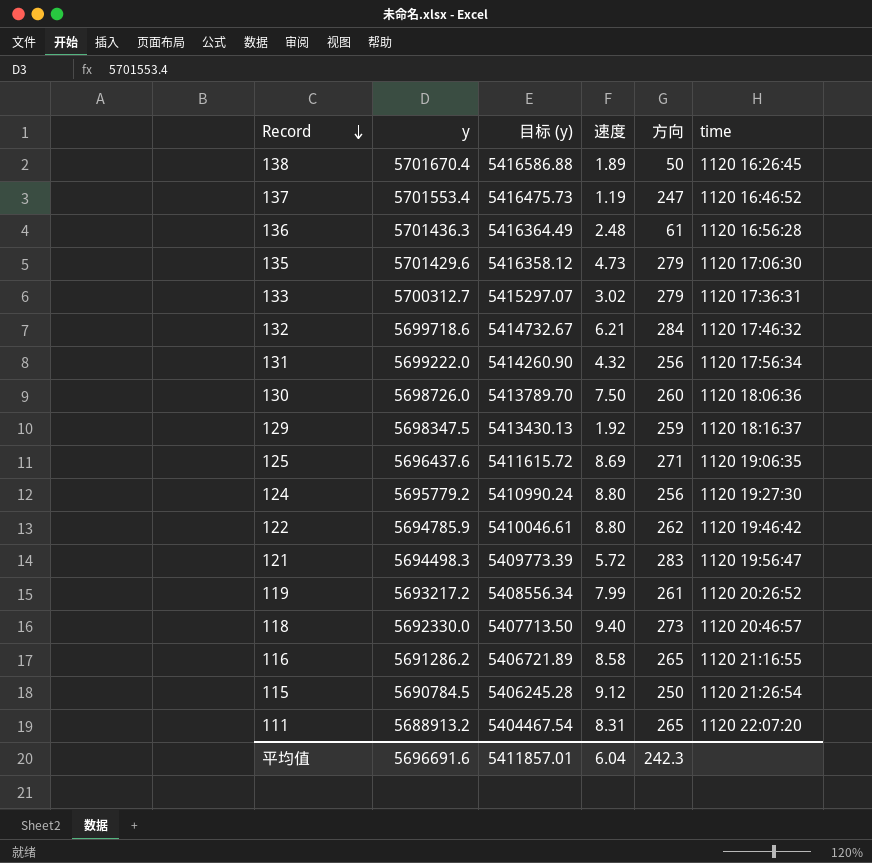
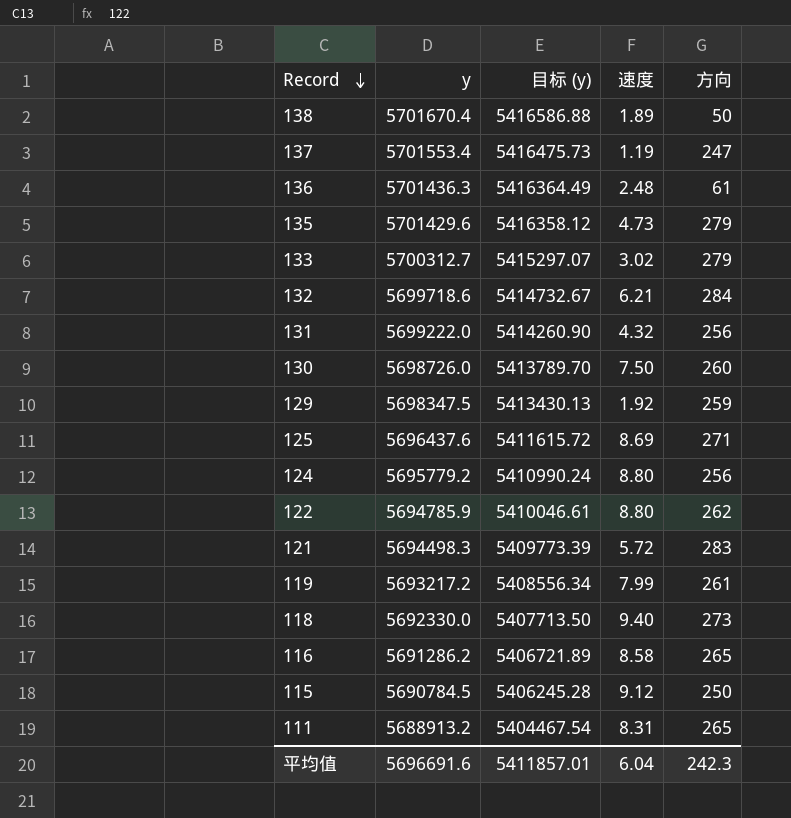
column time | position: 6 -> none

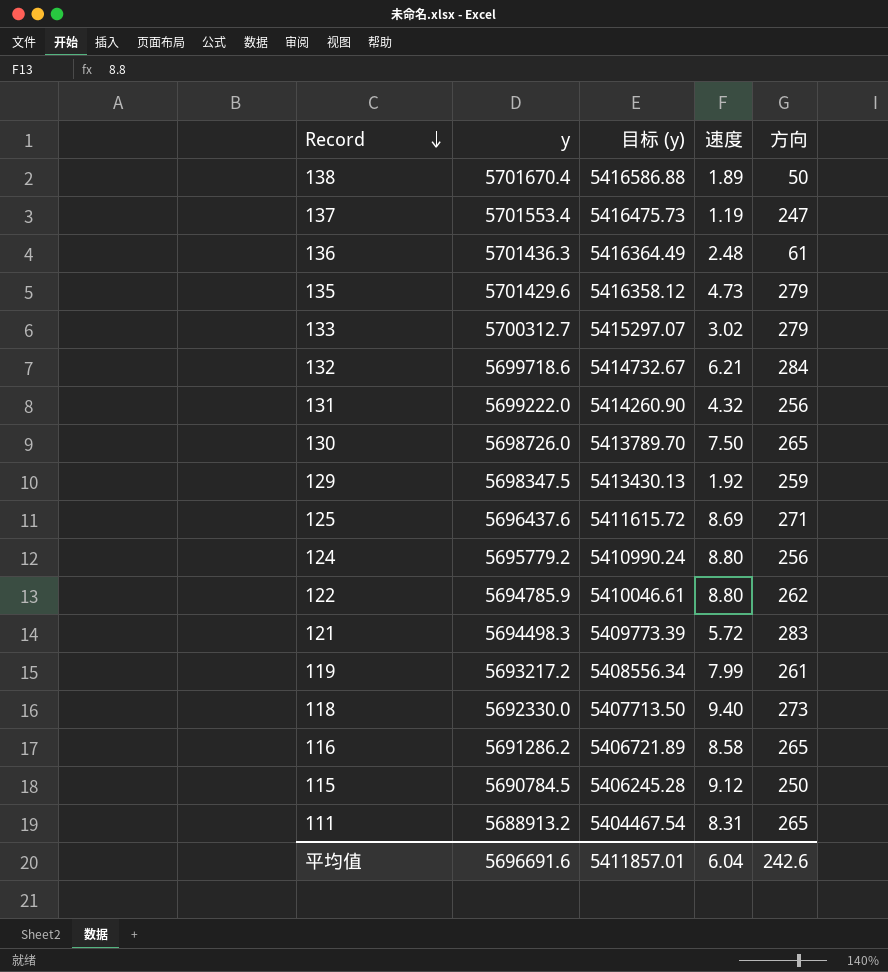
130 | 方向: 260 -> 265
平均值 | 方向: 242.3 -> 242.6

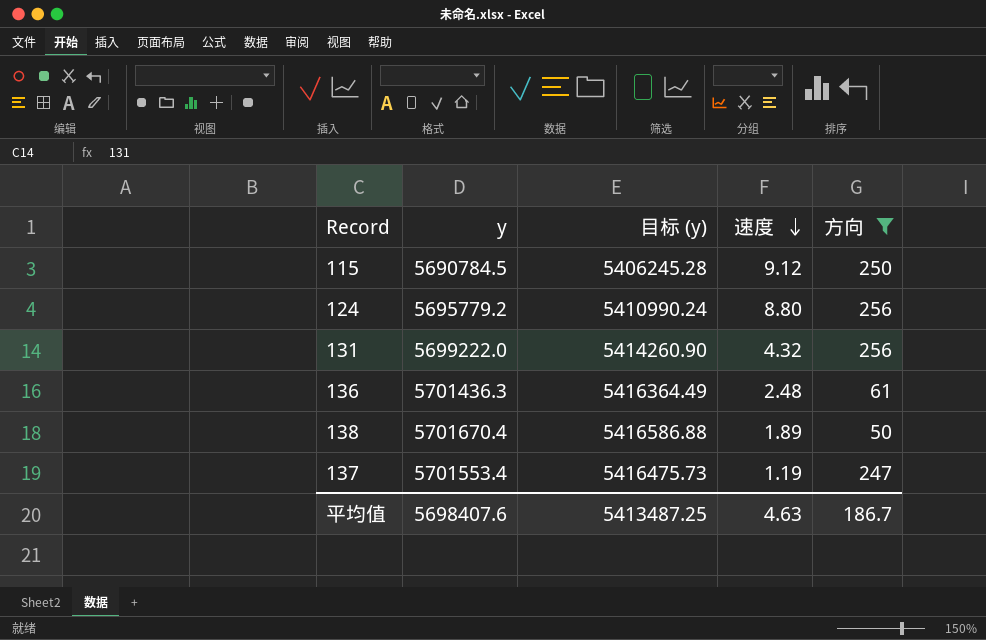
filter: none -> 方向 <= 256
row order: Record descending -> 速度 descending
平均值 | y: 5696691.6 -> 5698407.6
平均值 | 目标 (y): 5411857.01 -> 5413487.25
平均值 | 速度: 6.04 -> 4.63
平均值 | 方向: 242.6 -> 186.7

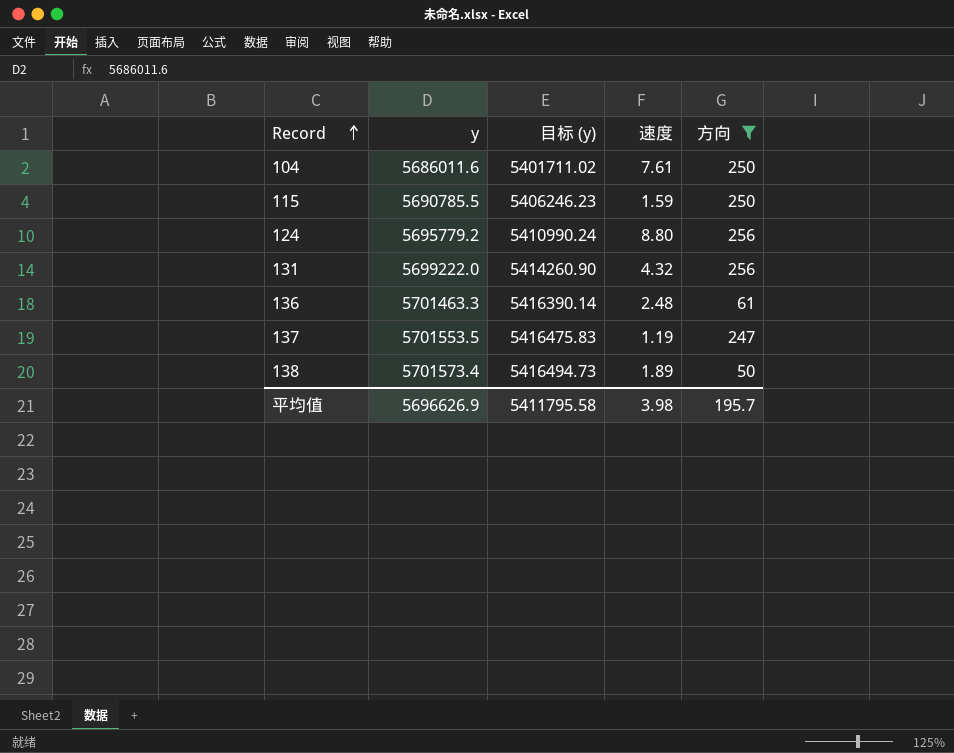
row order: 速度 descending -> Record ascending
row 104: none -> 5686011.6 | 5401711.02 | 7.61 | 250
115 | y: 5690784.5 -> 5690785.5
115 | 目标 (y): 5406245.28 -> 5406246.23
115 | 速度: 9.12 -> 1.59
136 | y: 5701436.3 -> 5701463.3
136 | 目标 (y): 5416364.49 -> 5416390.14
137 | y: 5701553.4 -> 5701553.5
137 | 目标 (y): 5416475.73 -> 5416475.83
138 | y: 5701670.4 -> 5701573.4
138 | 目标 (y): 5416586.88 -> 5416494.73
平均值 | y: 5698407.6 -> 5696626.9
平均值 | 目标 (y): 5413487.25 -> 5411795.58
平均值 | 速度: 4.63 -> 3.98
平均值 | 方向: 186.7 -> 195.7

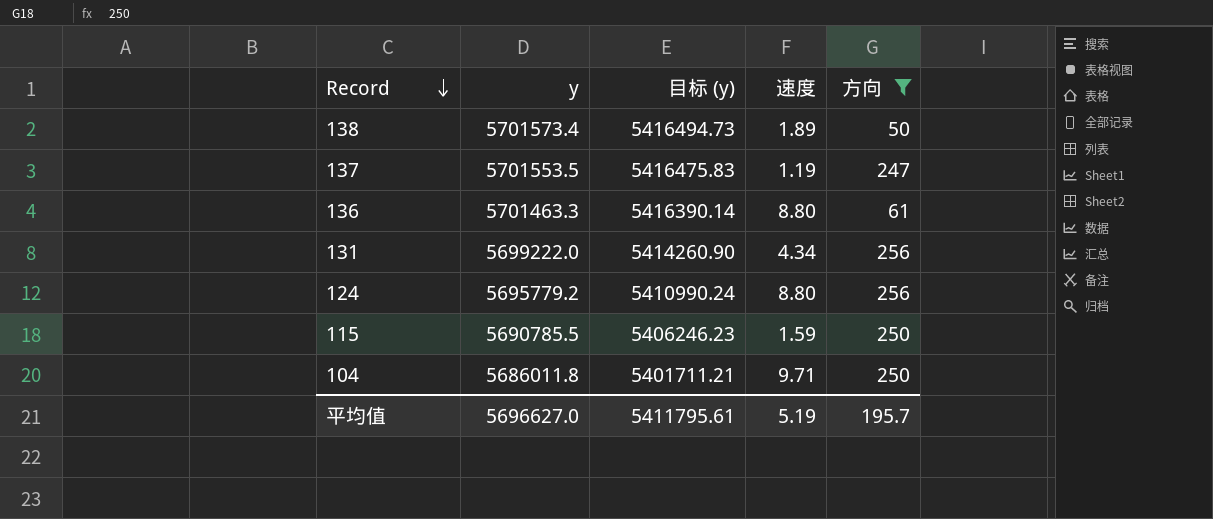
row order: Record ascending -> Record descending
136 | 速度: 2.48 -> 8.80
131 | 速度: 4.32 -> 4.34
104 | y: 5686011.6 -> 5686011.8
104 | 目标 (y): 5401711.02 -> 5401711.21
104 | 速度: 7.61 -> 9.71
平均值 | y: 5696626.9 -> 5696627.0
平均值 | 目标 (y): 5411795.58 -> 5411795.61
平均值 | 速度: 3.98 -> 5.19

